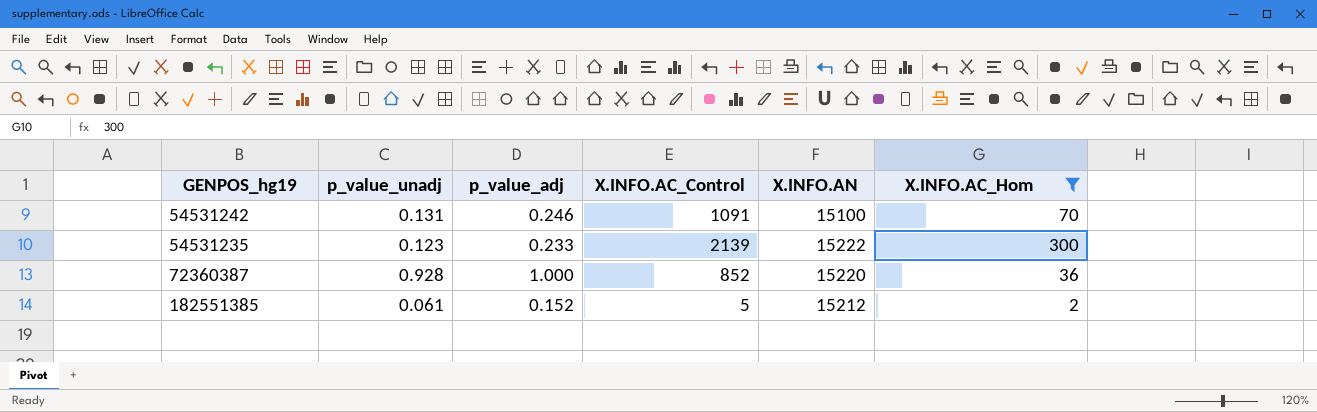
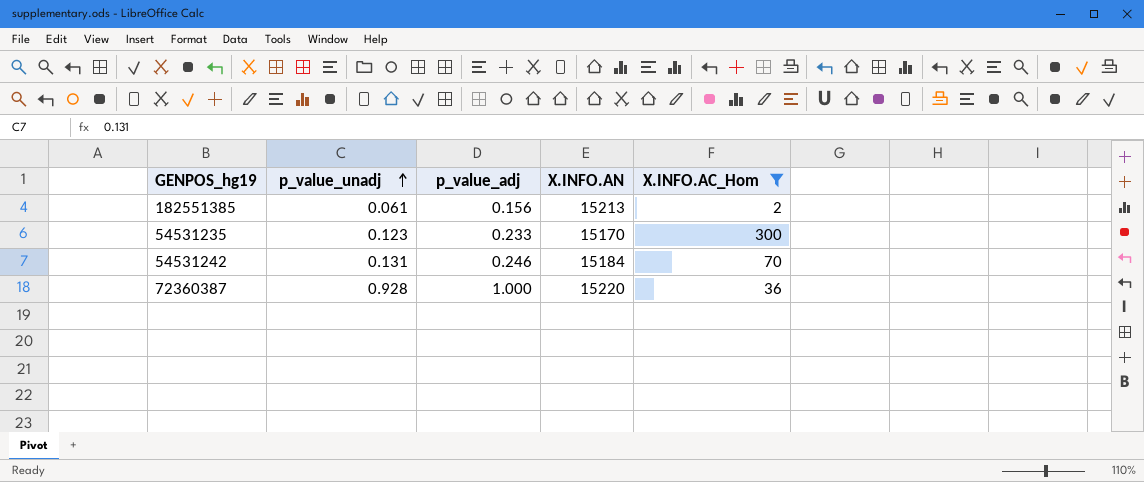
row order: none -> p_value_unadj ascending
column X.INFO.AC_Control | position: 4 -> none
182551385 | p_value_adj: 0.152 -> 0.156
182551385 | X.INFO.AN: 15212 -> 15213
54531235 | X.INFO.AN: 15222 -> 15170
54531242 | X.INFO.AN: 15100 -> 15184

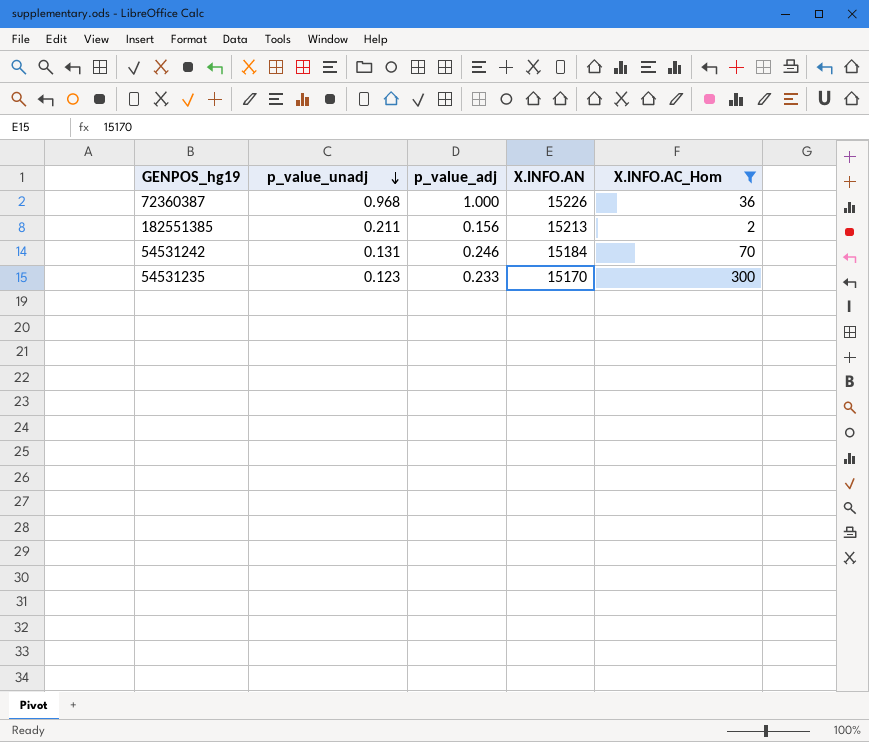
row order: p_value_unadj ascending -> p_value_unadj descending
72360387 | p_value_unadj: 0.928 -> 0.968
72360387 | X.INFO.AN: 15220 -> 15226
182551385 | p_value_unadj: 0.061 -> 0.211

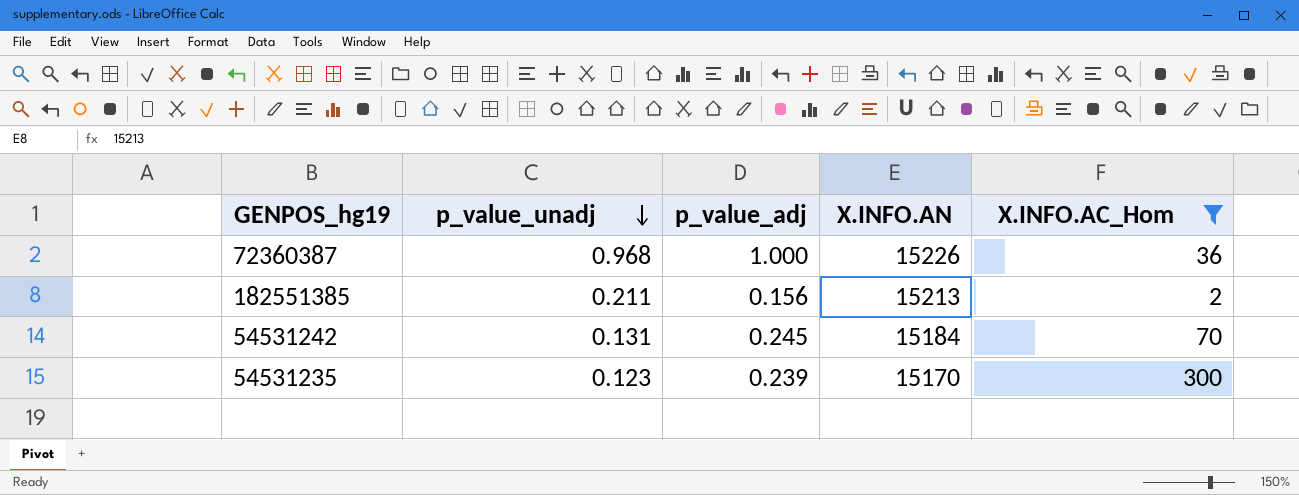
54531242 | p_value_adj: 0.246 -> 0.245
54531235 | p_value_adj: 0.233 -> 0.239

